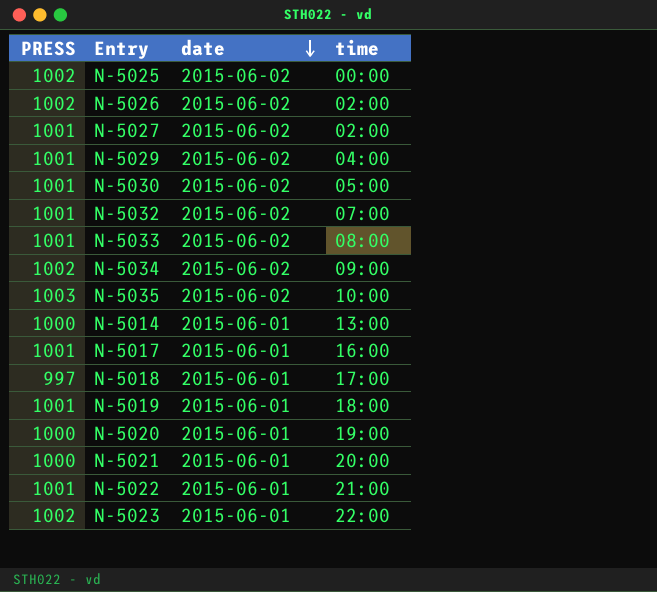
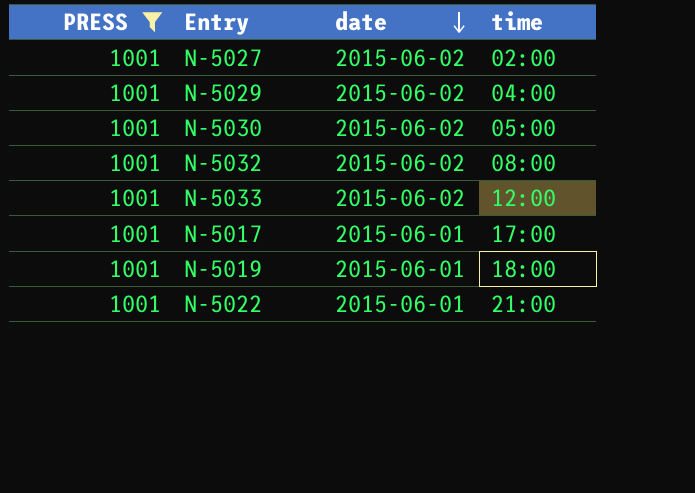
filter: none -> PRESS = 1001
N-5032 | time: 07:00 -> 08:00
N-5033 | time: 08:00 -> 12:00
N-5017 | time: 16:00 -> 17:00

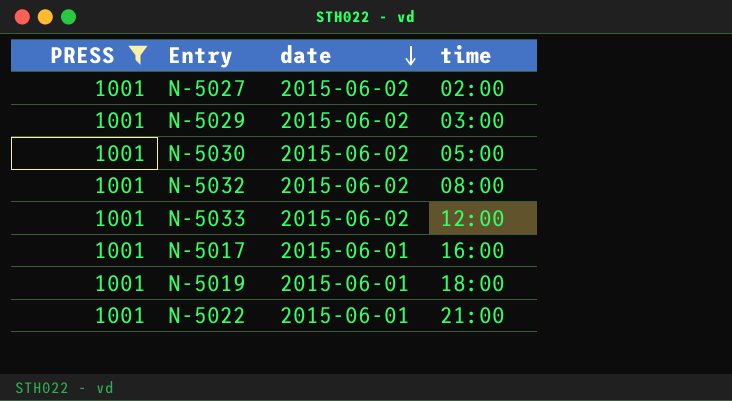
N-5029 | time: 04:00 -> 03:00
N-5017 | time: 17:00 -> 16:00

